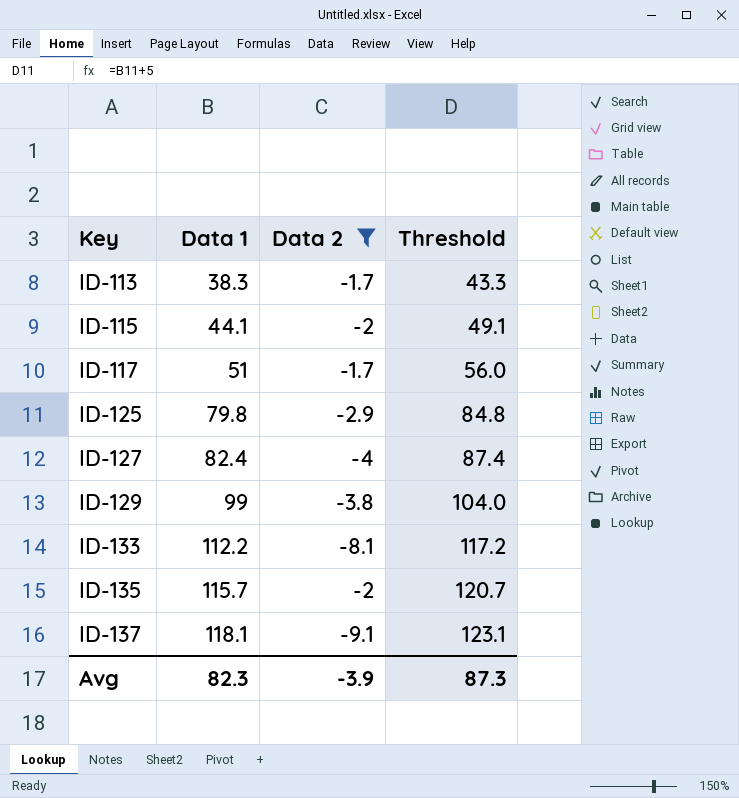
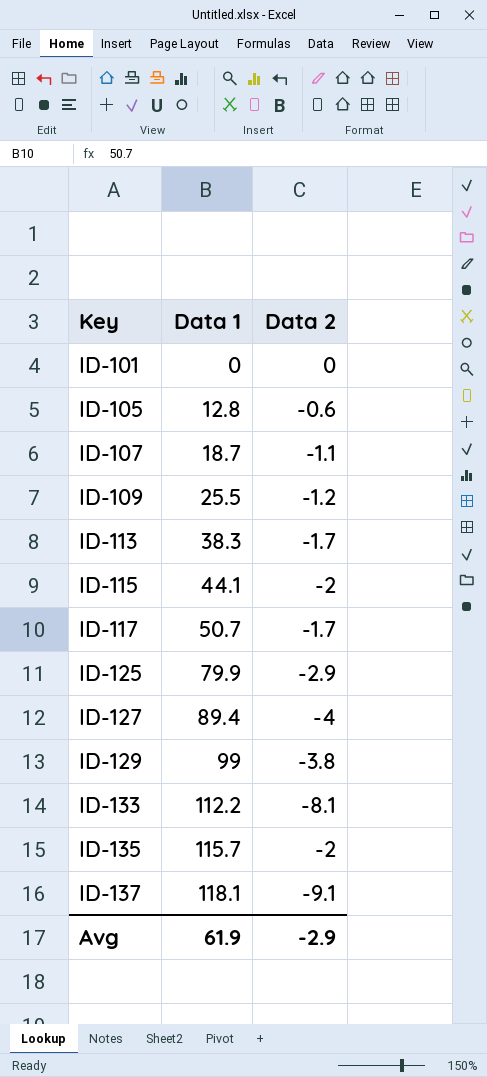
filter: Data 2 <= -1.7 -> none
column Threshold | formula: [Data 1] + 5 -> none
ID-117 | Data 1: 51 -> 50.7
ID-125 | Data 1: 79.8 -> 79.9
ID-127 | Data 1: 82.4 -> 89.4
Avg | Data 1: 82.3 -> 61.9
Avg | Data 2: -3.9 -> -2.9

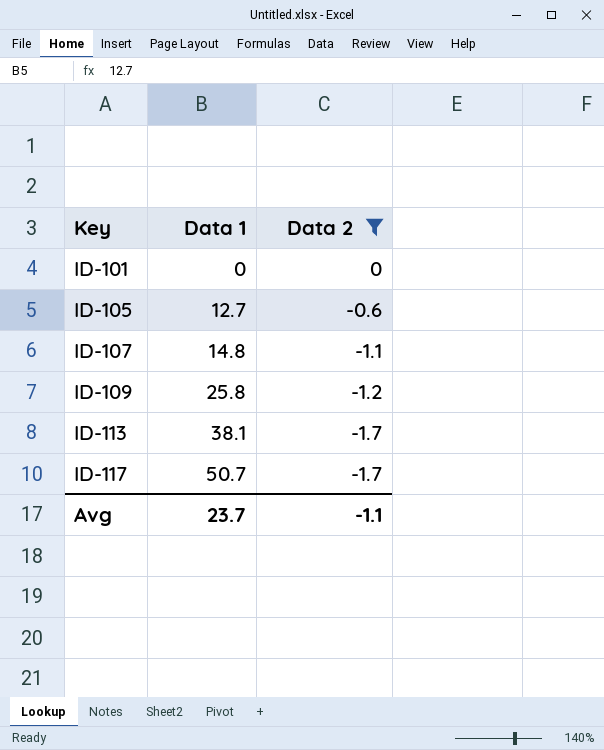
filter: none -> Data 2 >= -1.7
ID-105 | Data 1: 12.8 -> 12.7
ID-107 | Data 1: 18.7 -> 14.8
ID-109 | Data 1: 25.5 -> 25.8
ID-113 | Data 1: 38.3 -> 38.1
Avg | Data 1: 61.9 -> 23.7
Avg | Data 2: -2.9 -> -1.1

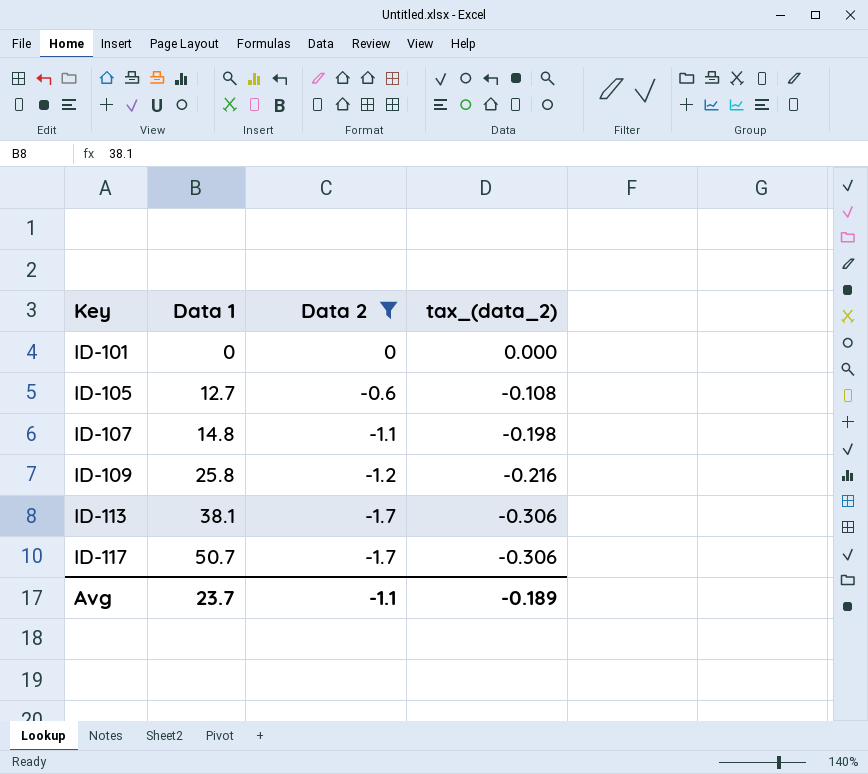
column tax_(data_2) | formula: none -> [Data 2] * 0.18

